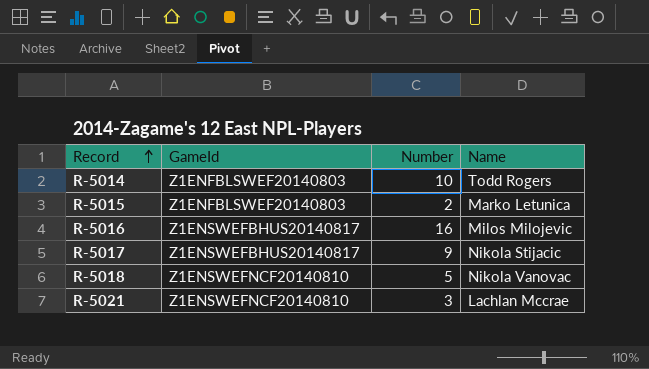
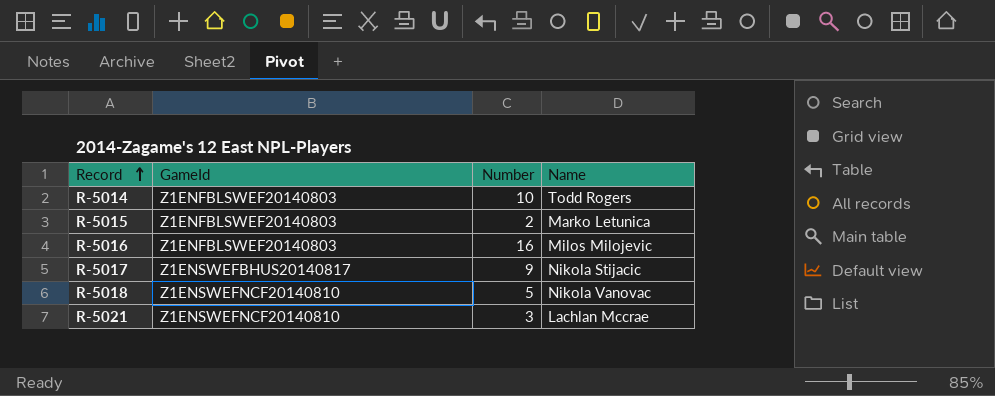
R-5016 | GameId: Z1ENSWEFBHUS20140817 -> Z1ENFBLSWEF20140803

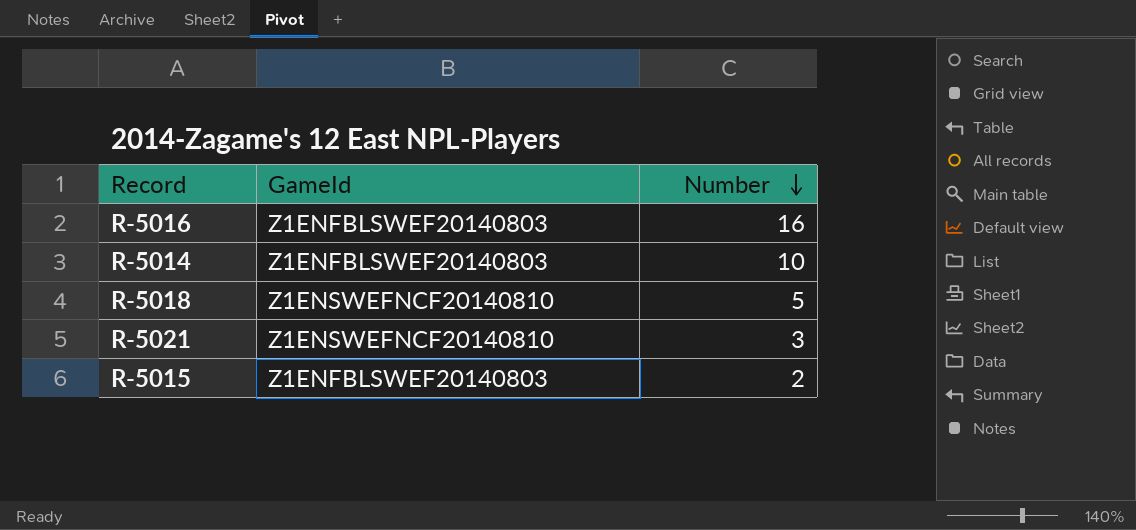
row order: Record ascending -> Number descending
column Name | position: 4 -> none
row R-5017: Z1ENSWEFBHUS20140817 | 9 | Nikola Stijacic -> none

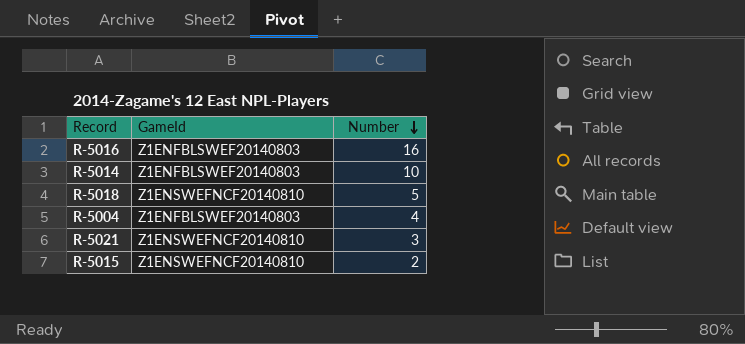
row R-5004: none -> Z1ENFBLSWEF20140803 | 4
R-5015 | GameId: Z1ENFBLSWEF20140803 -> Z1ENSWEFNCF20140810

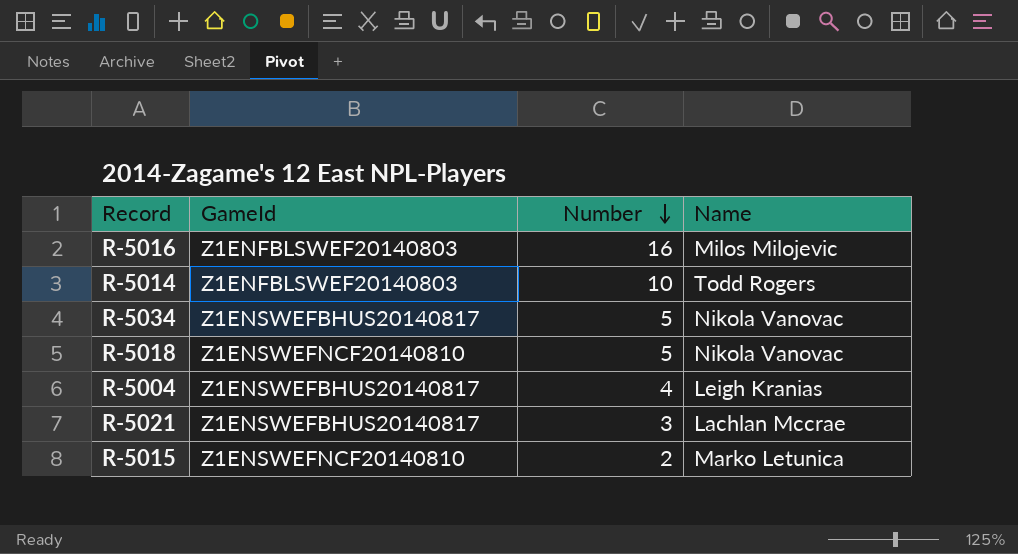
column Name | position: none -> 4
row R-5034: none -> Z1ENSWEFBHUS20140817 | 5 | Nikola Vanovac
R-5004 | GameId: Z1ENFBLSWEF20140803 -> Z1ENSWEFBHUS20140817
R-5021 | GameId: Z1ENSWEFNCF20140810 -> Z1ENSWEFBHUS20140817

